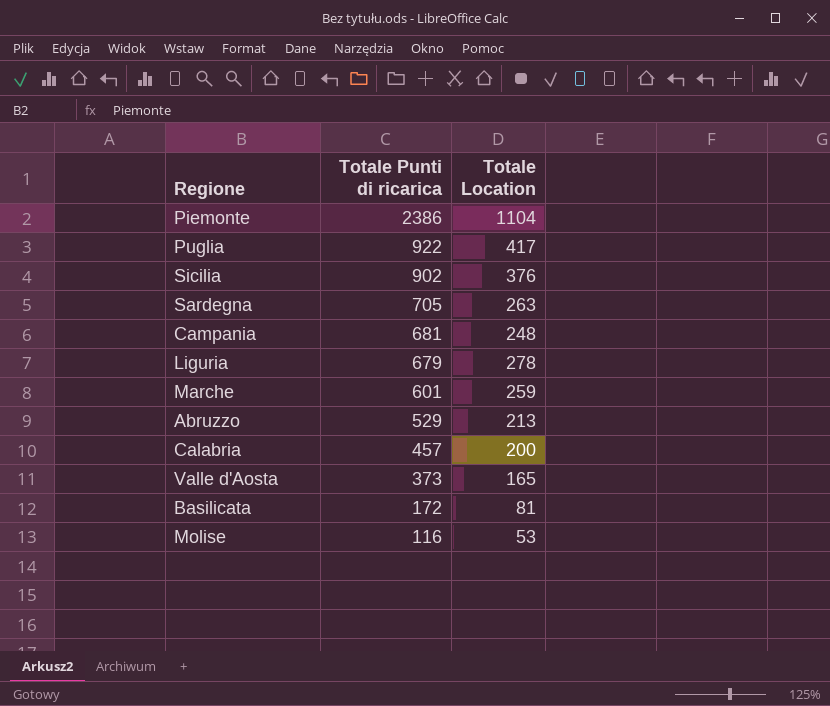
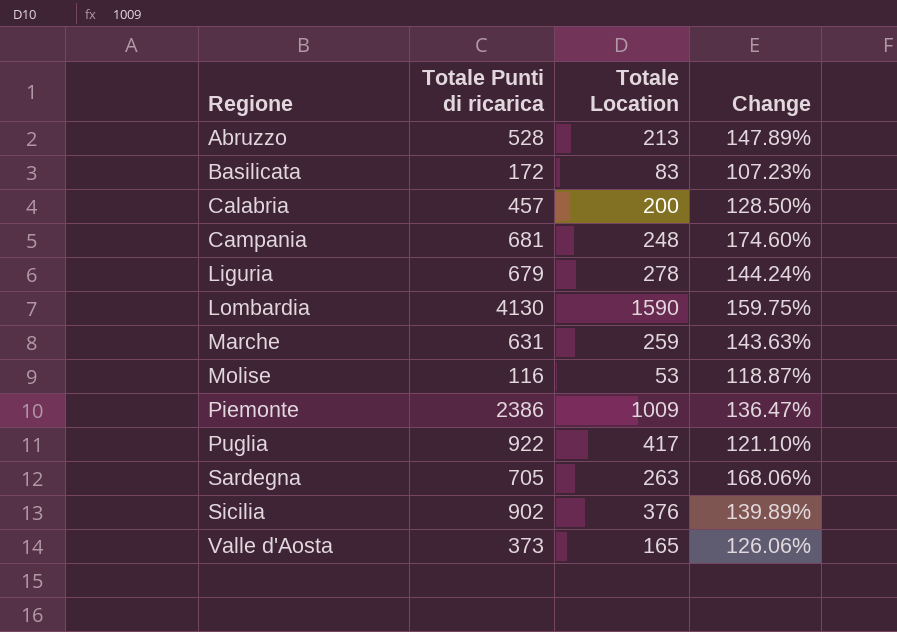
row order: Totale Punti di ricarica descending -> Regione ascending
column Change | formula: none -> ([Totale Punti di ricarica] - [Totale Location]) / [Totale Location]
Abruzzo | Totale Punti di ricarica: 529 -> 528
Basilicata | Totale Location: 81 -> 83
row Lombardia: none -> 4130 | 1590 | 159.75%
Marche | Totale Punti di ricarica: 601 -> 631
Piemonte | Totale Location: 1104 -> 1009

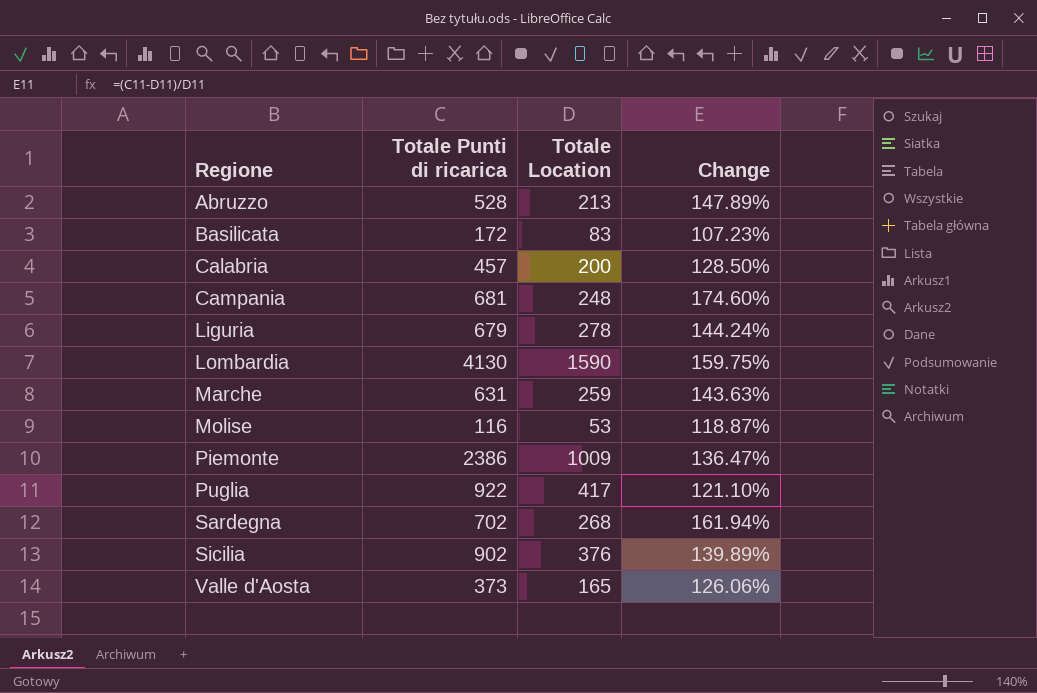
Sardegna | Totale Punti di ricarica: 705 -> 702
Sardegna | Totale Location: 263 -> 268
Sardegna | Change: 168.06% -> 161.94%

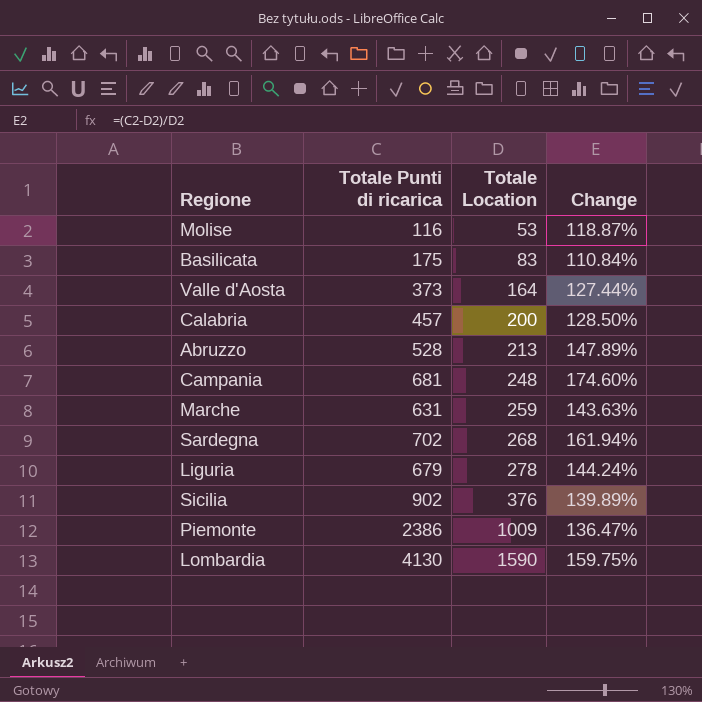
row order: Regione ascending -> Totale Location ascending
row Puglia: 922 | 417 | 121.10% -> none
Basilicata | Totale Punti di ricarica: 172 -> 175
Basilicata | Change: 107.23% -> 110.84%
Valle d'Aosta | Totale Location: 165 -> 164
Valle d'Aosta | Change: 126.06% -> 127.44%

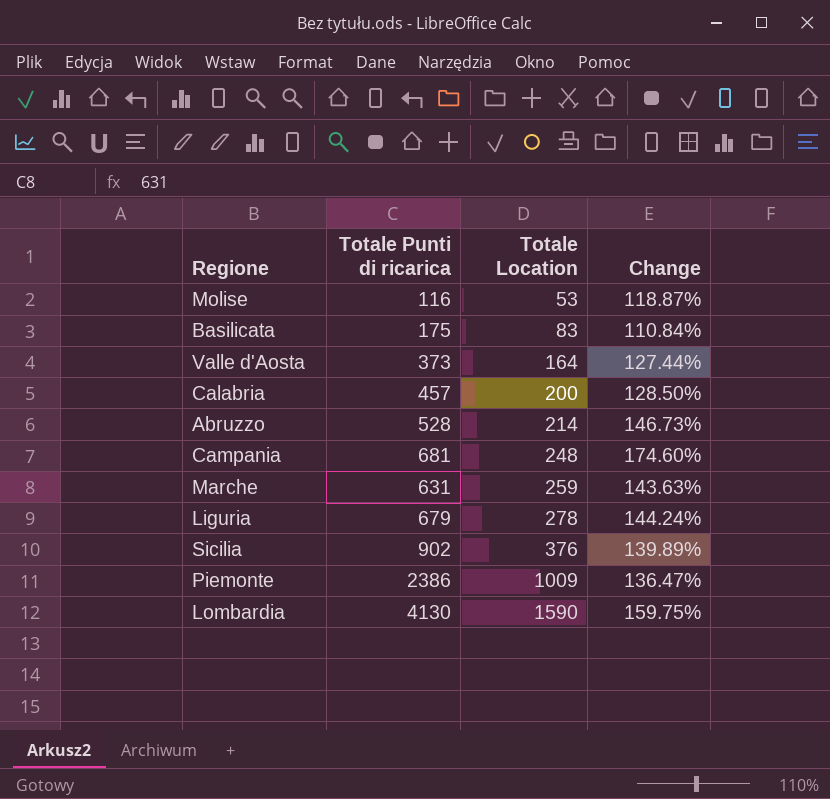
row Sardegna: 702 | 268 | 161.94% -> none
Abruzzo | Totale Location: 213 -> 214
Abruzzo | Change: 147.89% -> 146.73%

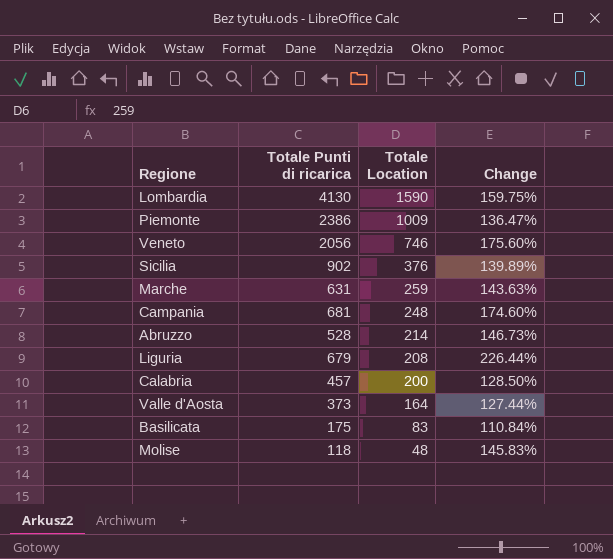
row order: Totale Location ascending -> Totale Location descending
row Veneto: none -> 2056 | 746 | 175.60%
Liguria | Totale Location: 278 -> 208
Liguria | Change: 144.24% -> 226.44%
Molise | Totale Punti di ricarica: 116 -> 118
Molise | Totale Location: 53 -> 48
Molise | Change: 118.87% -> 145.83%

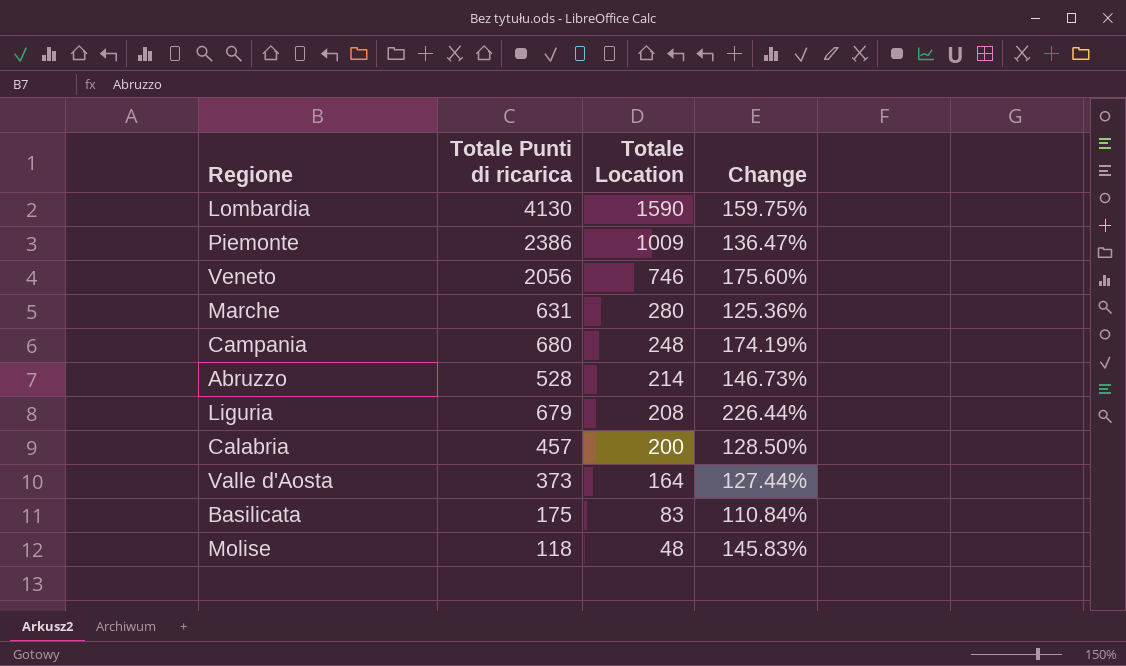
row Sicilia: 902 | 376 | 139.89% -> none
Marche | Totale Location: 259 -> 280
Marche | Change: 143.63% -> 125.36%
Campania | Totale Punti di ricarica: 681 -> 680
Campania | Change: 174.60% -> 174.19%

